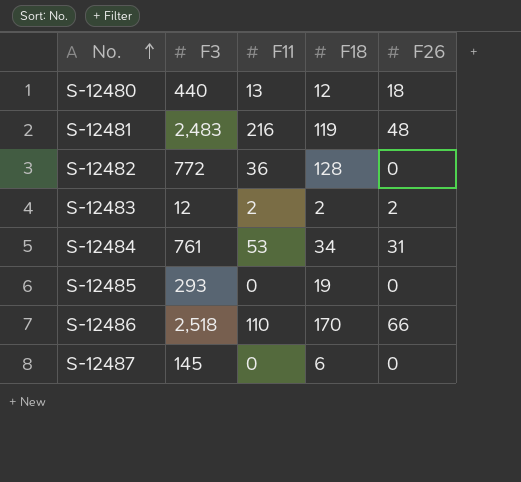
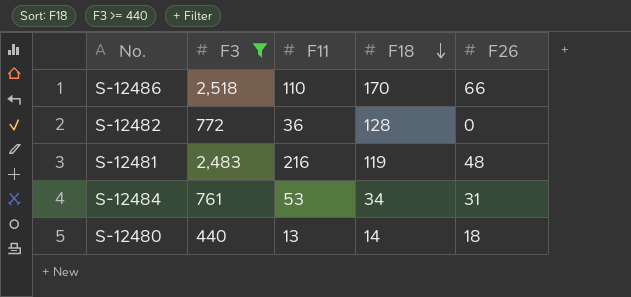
filter: none -> F3 >= 440
row order: No. ascending -> F18 descending
S-12480 | F18: 12 -> 14

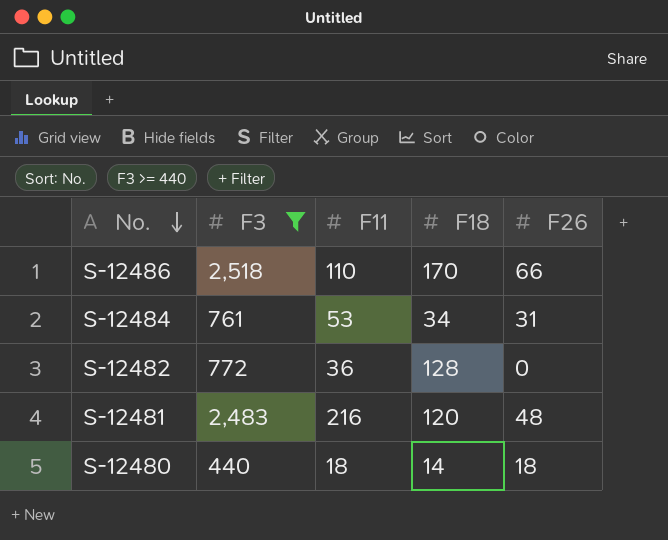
row order: F18 descending -> No. descending
S-12481 | F18: 119 -> 120
S-12480 | F11: 13 -> 18

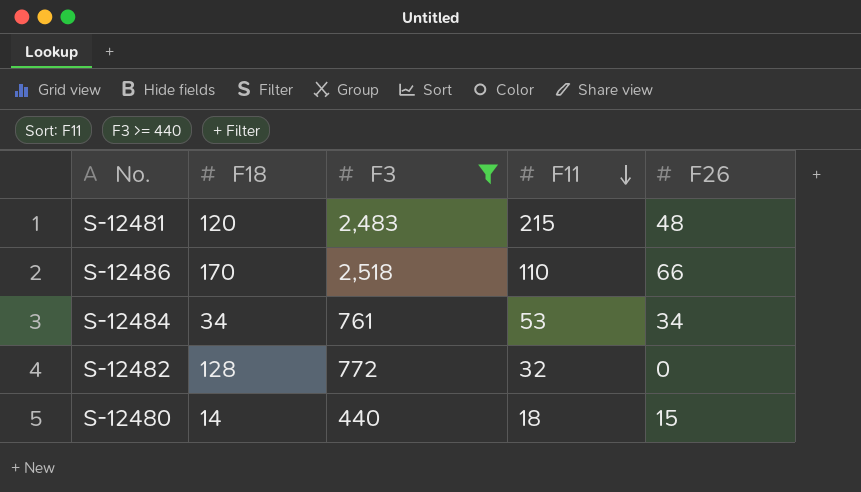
row order: No. descending -> F11 descending
column F18 | position: 4 -> 2
S-12481 | F11: 216 -> 215
S-12484 | F26: 31 -> 34
S-12482 | F11: 36 -> 32
S-12480 | F26: 18 -> 15

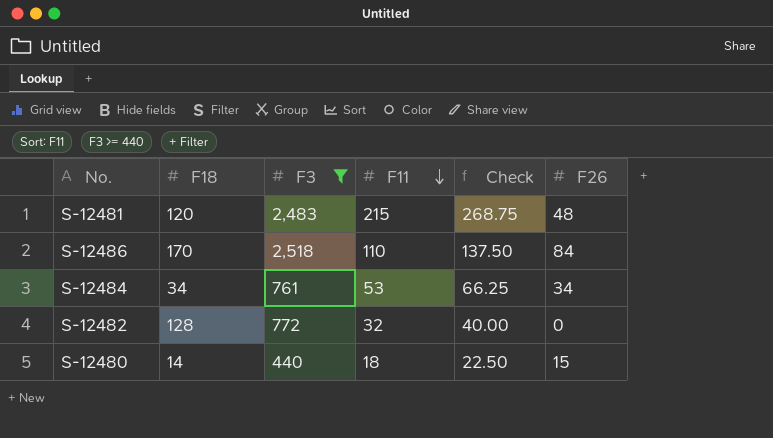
column Check | formula: none -> [F11] * 1.25
S-12486 | F26: 66 -> 84

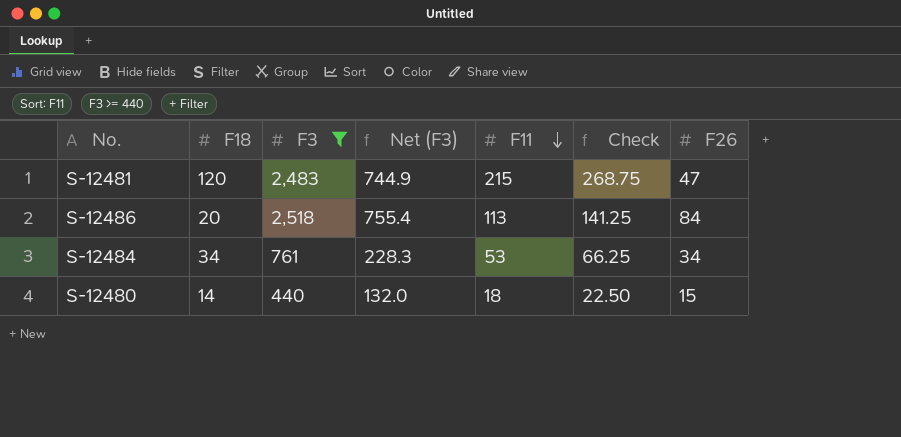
column Net (F3) | formula: none -> [F3] * 0.3
row S-12482: 128 | 772 | 32 | 40.00 | 0 -> none
S-12481 | F26: 48 -> 47
S-12486 | F18: 170 -> 20
S-12486 | F11: 110 -> 113
S-12486 | Check: 137.50 -> 141.25

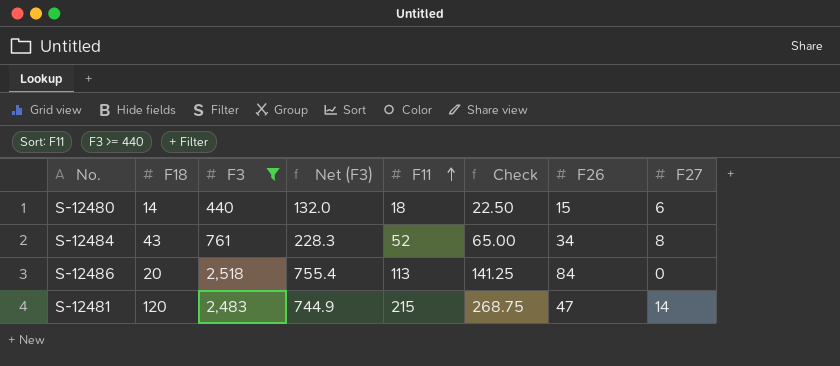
row order: F11 descending -> F11 ascending
column F27 | position: none -> 8
S-12484 | F18: 34 -> 43
S-12484 | F11: 53 -> 52
S-12484 | Check: 66.25 -> 65.00

